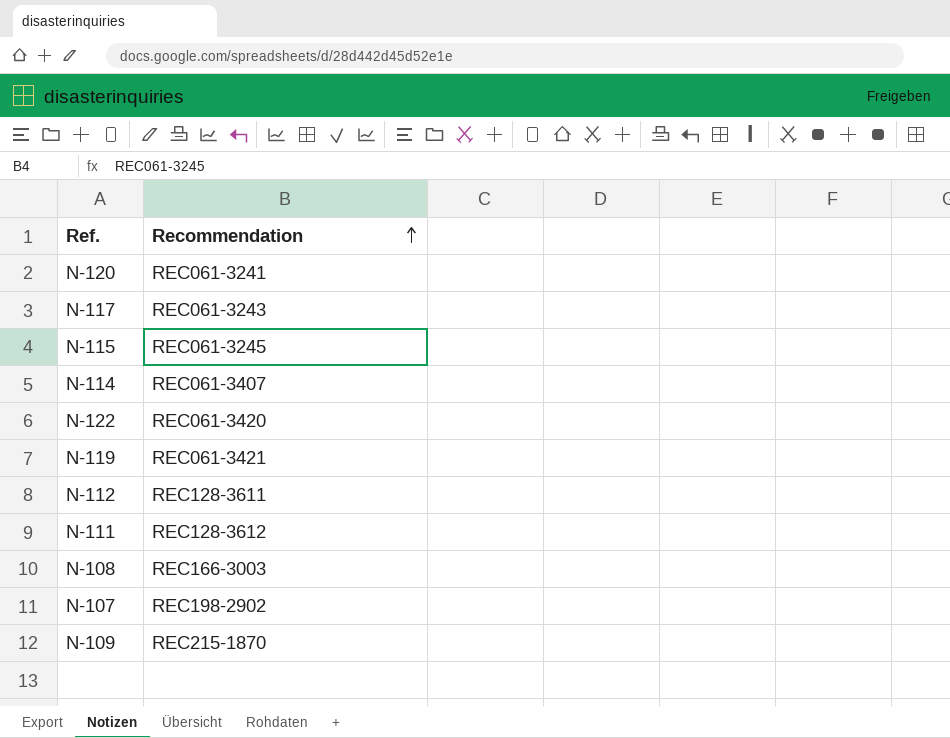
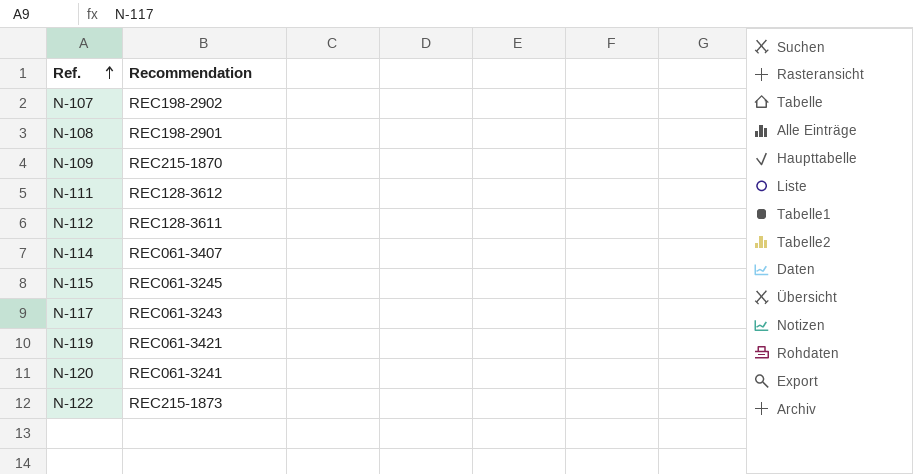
row order: Recommendation ascending -> Ref. ascending
N-108 | Recommendation: REC166-3003 -> REC198-2901
N-122 | Recommendation: REC061-3420 -> REC215-1873

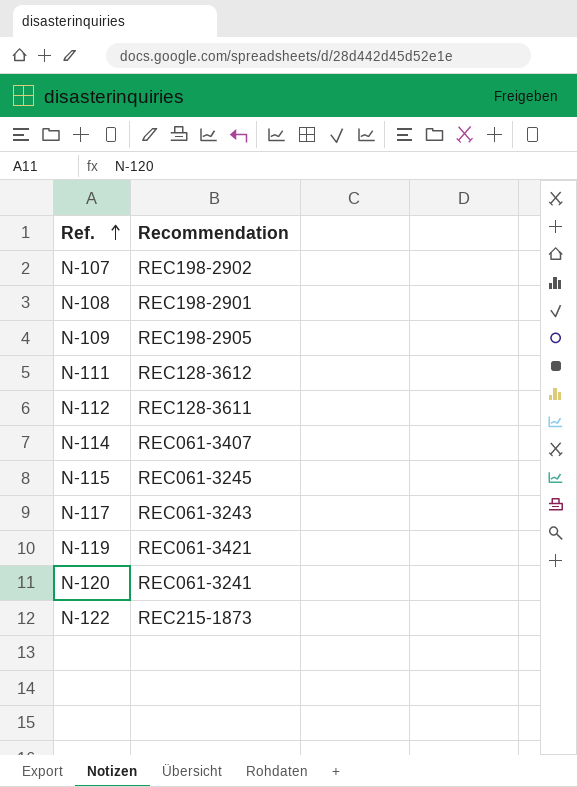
N-109 | Recommendation: REC215-1870 -> REC198-2905

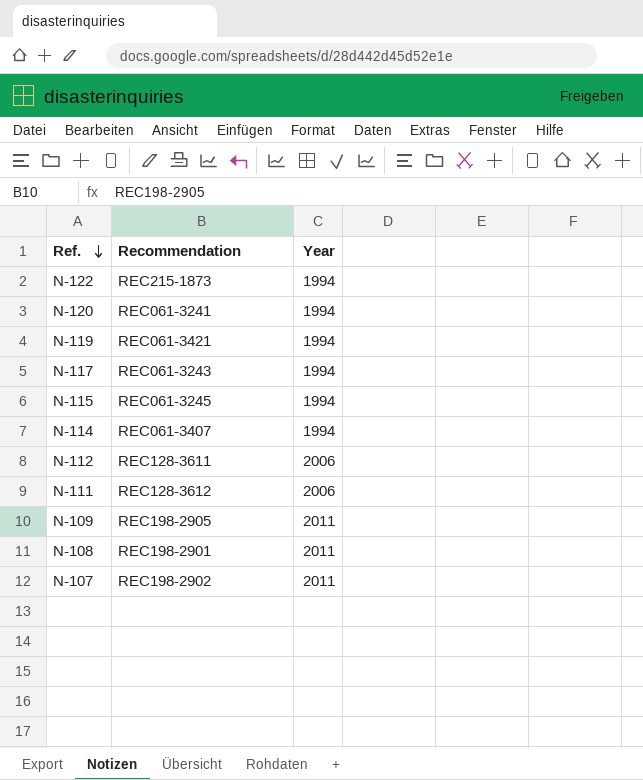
row order: Ref. ascending -> Ref. descending
column Year | position: none -> 3

